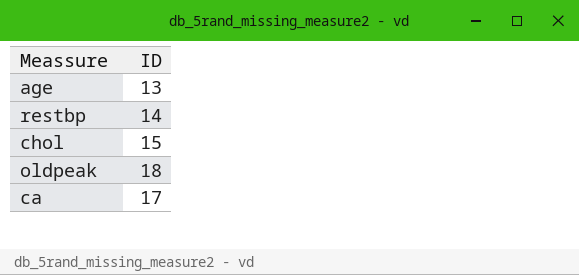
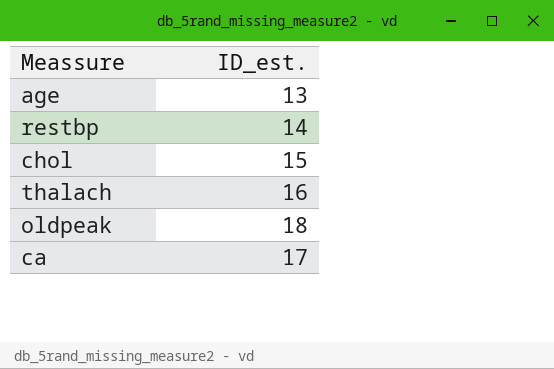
column name: ID -> ID_est.
row thalach: none -> 16

